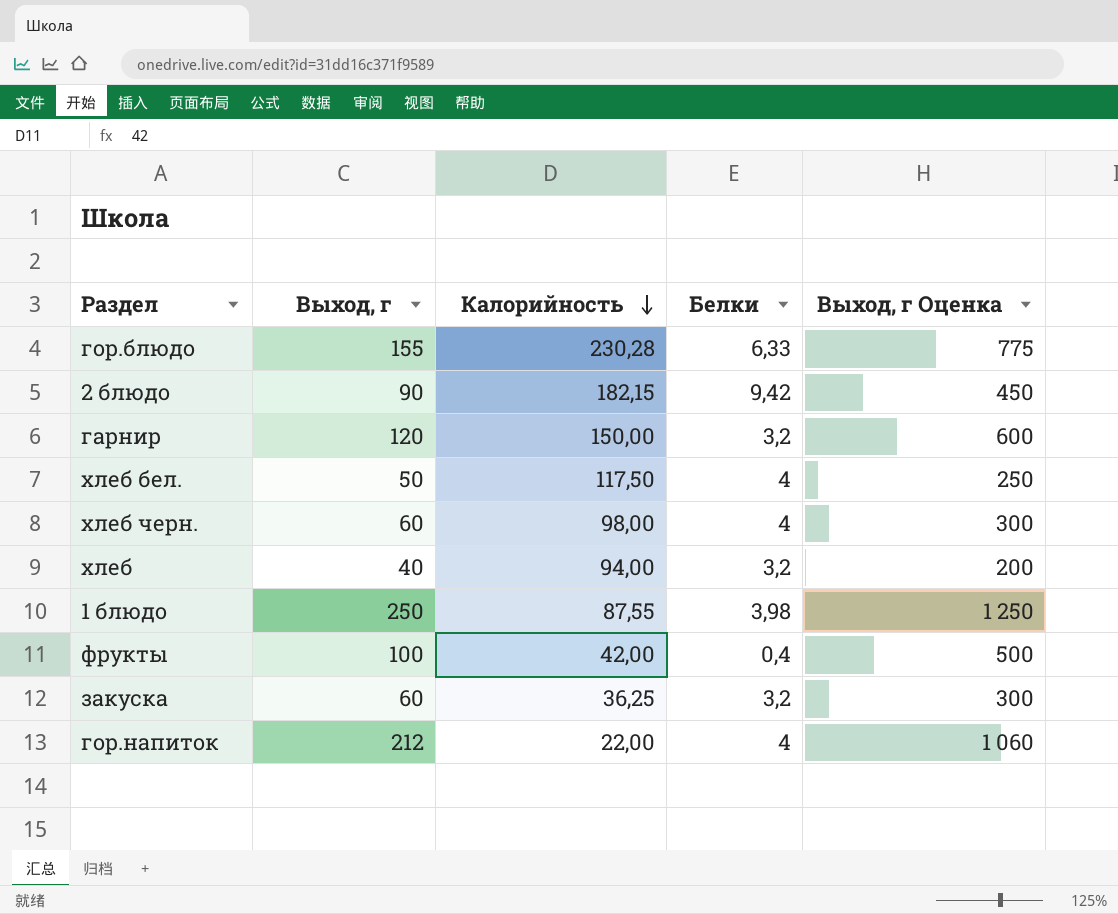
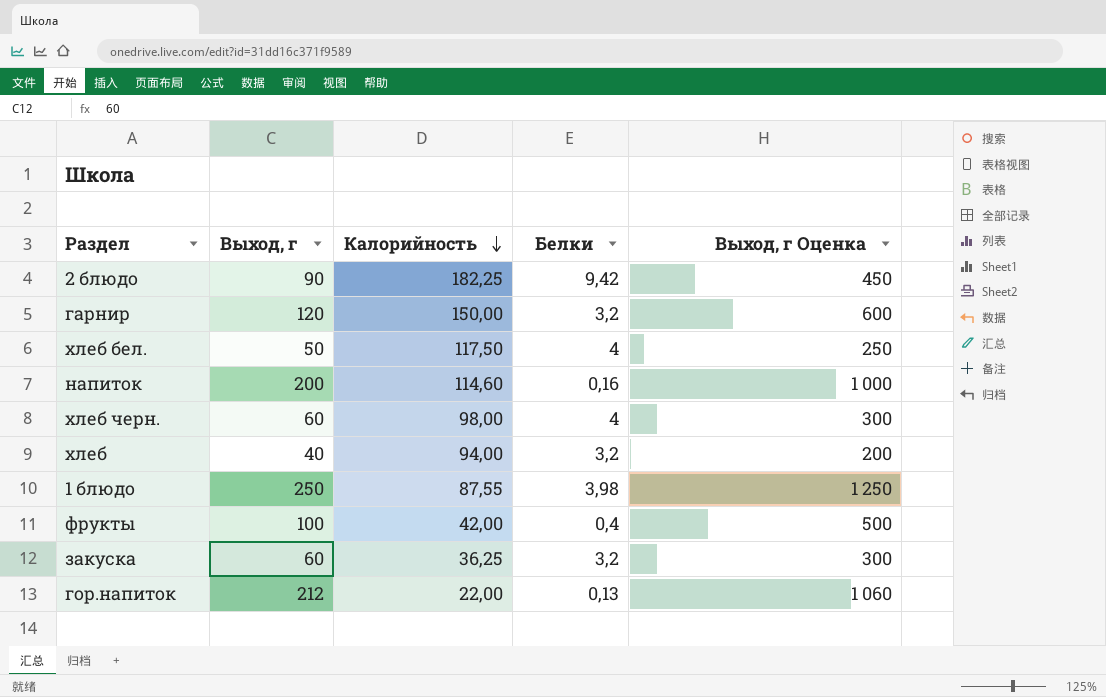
row гор.блюдо: 155 | 230,28 | 6,33 | 775 -> none
2 блюдо | Калорийность: 182,15 -> 182,25
row напиток: none -> 200 | 114,60 | 0,16 | 1 000
гор.напиток | Белки: 4 -> 0,13

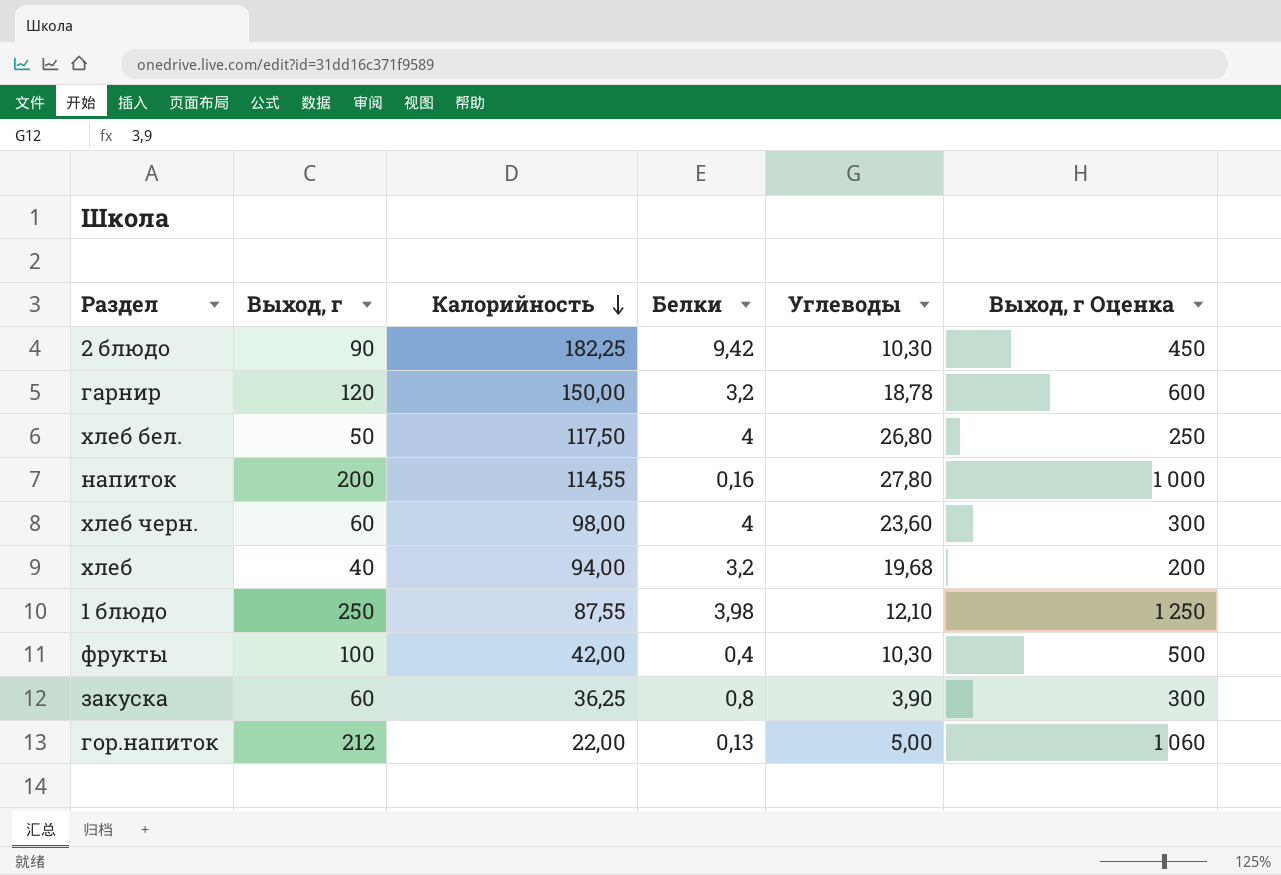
column Углеводы | position: none -> 5
напиток | Калорийность: 114,60 -> 114,55
закуска | Белки: 3,2 -> 0,8

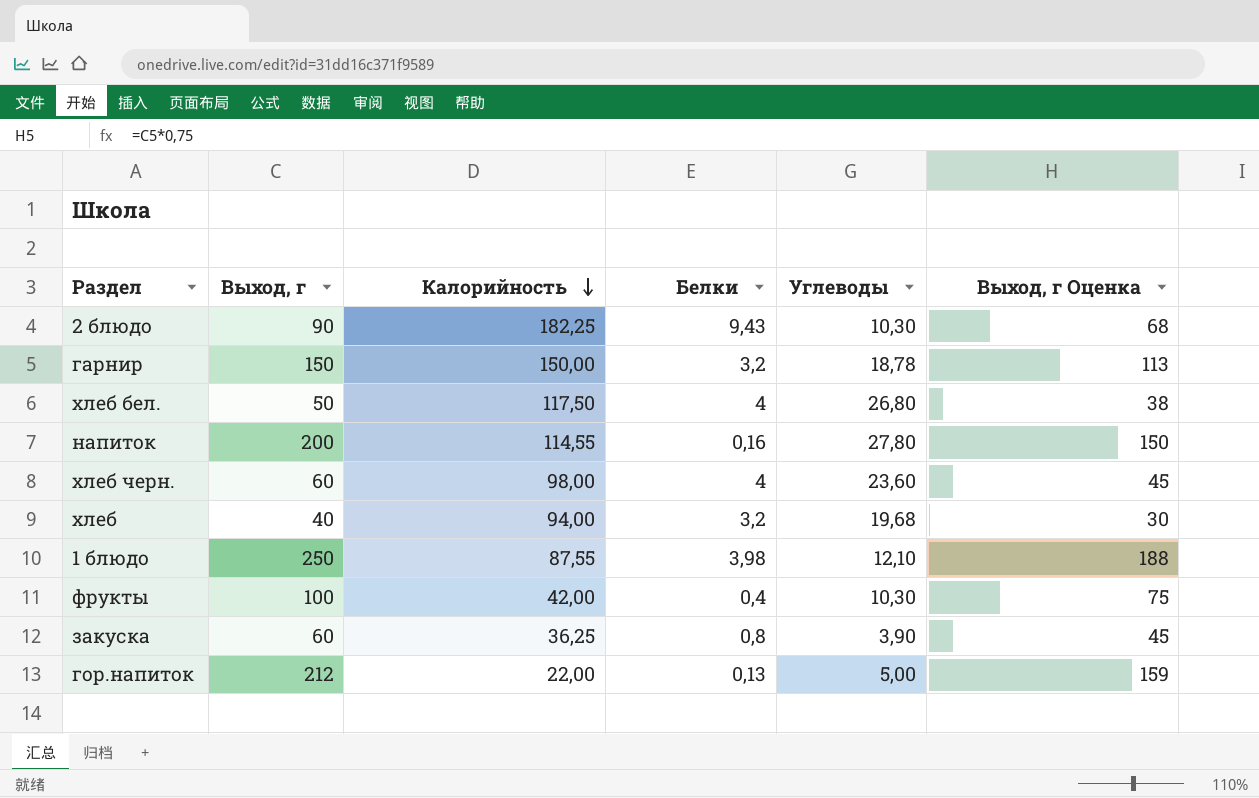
column Выход, г Оценка | formula: [Выход, г] * 5 -> [Выход, г] * 0,75
2 блюдо | Белки: 9,42 -> 9,43
гарнир | Выход, г: 120 -> 150

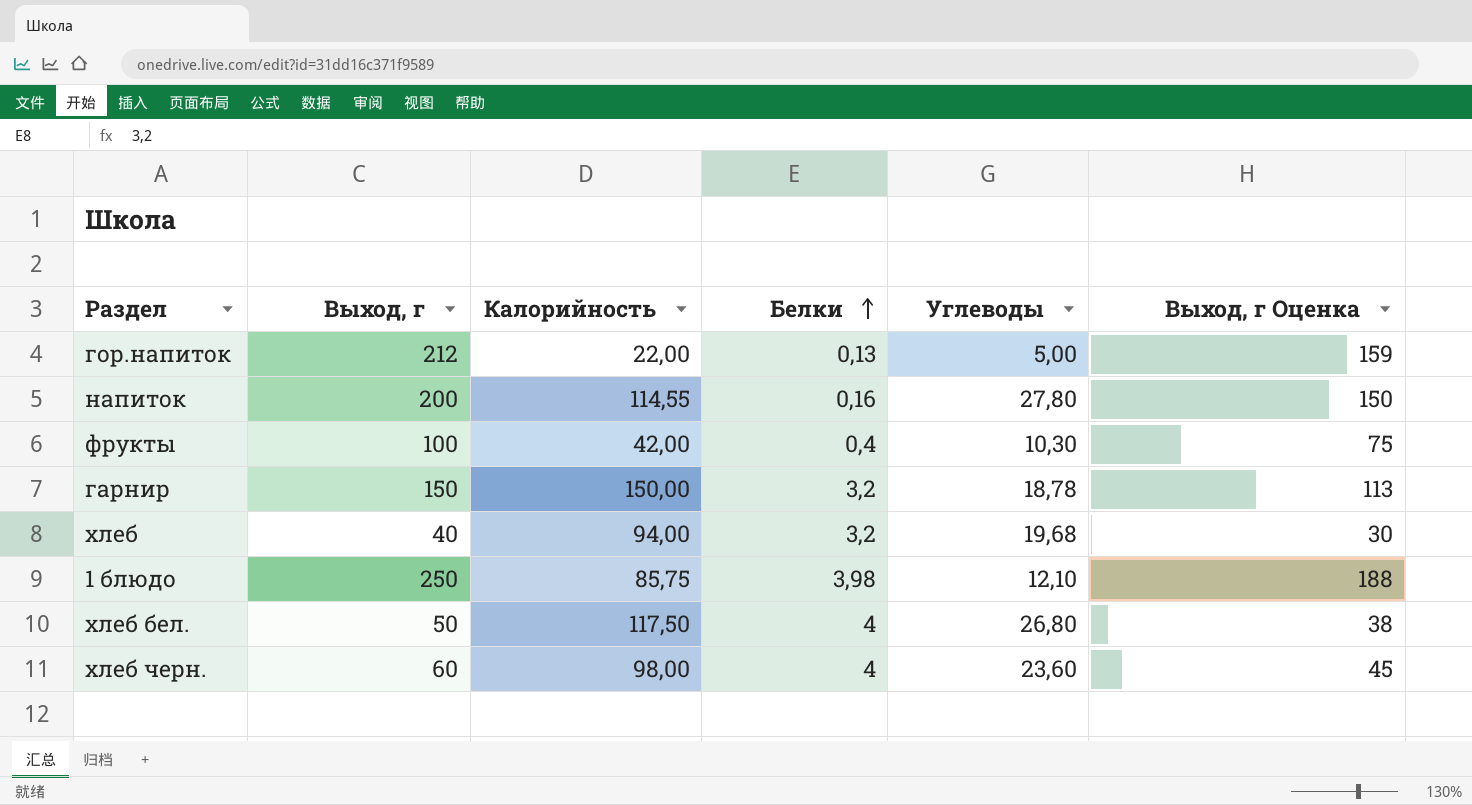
row order: Калорийность descending -> Белки ascending
row 2 блюдо: 90 | 182,25 | 9,43 | 10,30 | 68 -> none
row закуска: 60 | 36,25 | 0,8 | 3,90 | 45 -> none
1 блюдо | Калорийность: 87,55 -> 85,75

